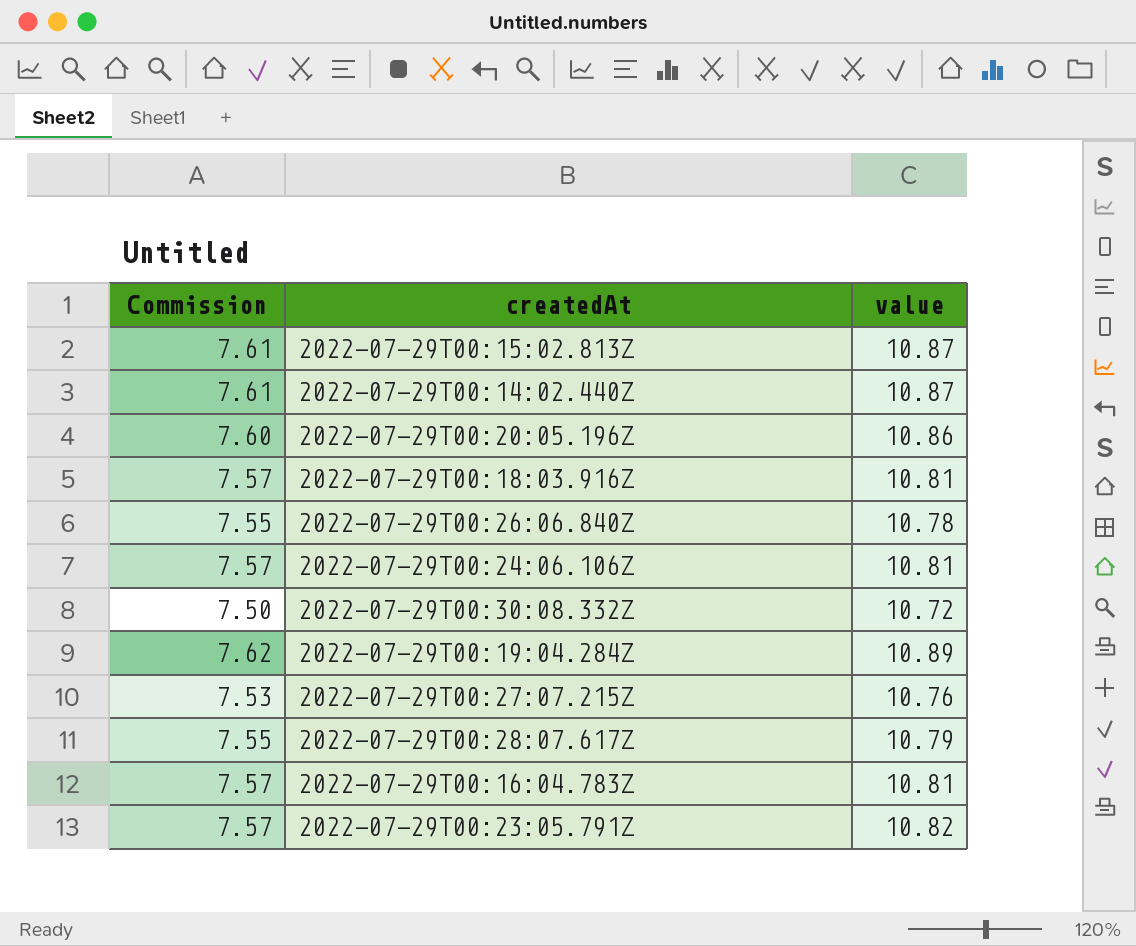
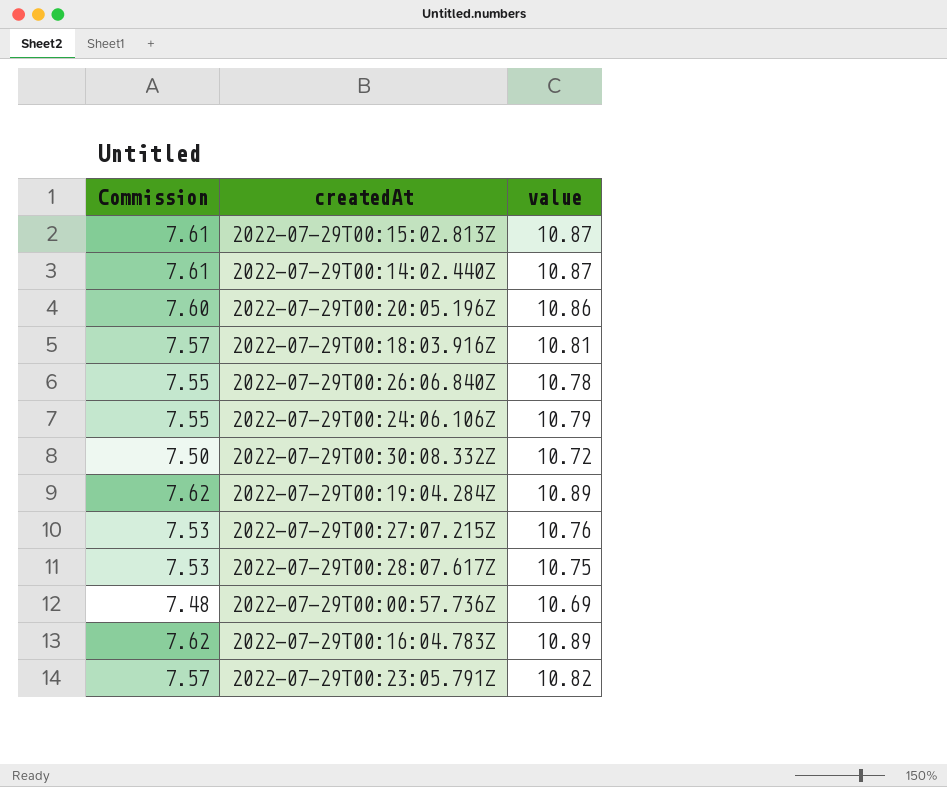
2022-07-29T00:24:06.106Z | Commission: 7.57 -> 7.55
2022-07-29T00:24:06.106Z | value: 10.81 -> 10.79
2022-07-29T00:28:07.617Z | Commission: 7.55 -> 7.53
2022-07-29T00:28:07.617Z | value: 10.79 -> 10.75
row 2022-07-29T00:00:57.736Z: none -> 7.48 | 10.69
2022-07-29T00:16:04.783Z | Commission: 7.57 -> 7.62
2022-07-29T00:16:04.783Z | value: 10.81 -> 10.89

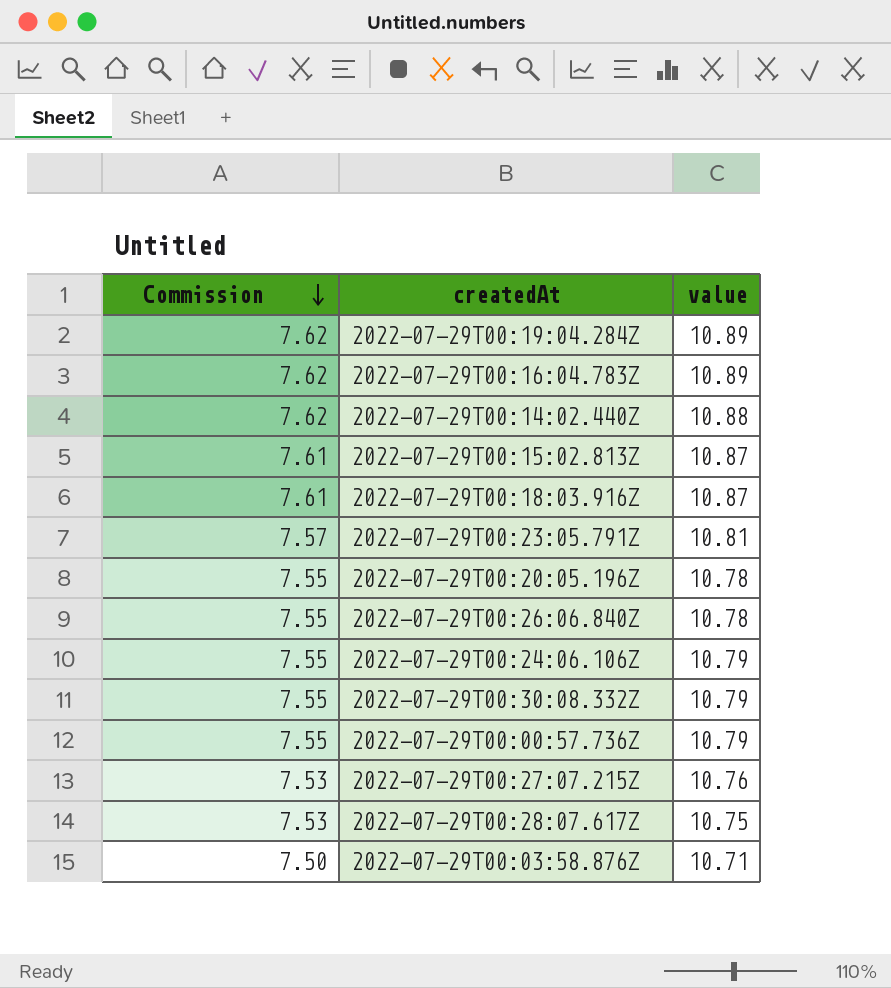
row order: none -> Commission descending
2022-07-29T00:14:02.440Z | Commission: 7.61 -> 7.62
2022-07-29T00:14:02.440Z | value: 10.87 -> 10.88
2022-07-29T00:18:03.916Z | Commission: 7.57 -> 7.61
2022-07-29T00:18:03.916Z | value: 10.81 -> 10.87
2022-07-29T00:23:05.791Z | value: 10.82 -> 10.81
2022-07-29T00:20:05.196Z | Commission: 7.60 -> 7.55
2022-07-29T00:20:05.196Z | value: 10.86 -> 10.78
2022-07-29T00:30:08.332Z | Commission: 7.50 -> 7.55
2022-07-29T00:30:08.332Z | value: 10.72 -> 10.79
2022-07-29T00:00:57.736Z | Commission: 7.48 -> 7.55
2022-07-29T00:00:57.736Z | value: 10.69 -> 10.79
row 2022-07-29T00:03:58.876Z: none -> 7.50 | 10.71

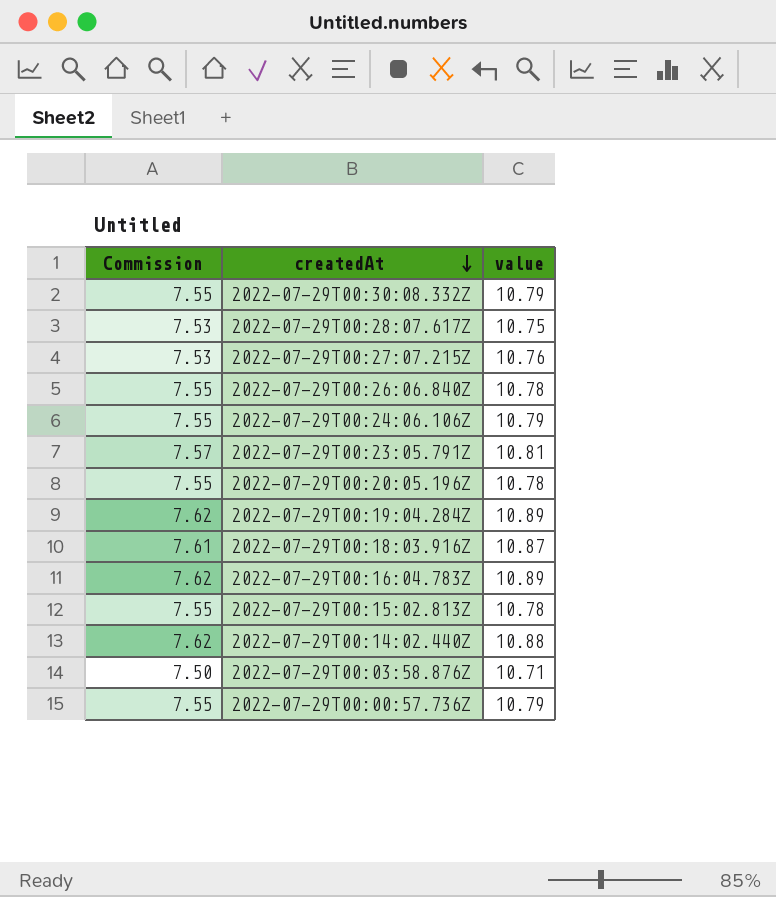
row order: Commission descending -> createdAt descending
2022-07-29T00:15:02.813Z | Commission: 7.61 -> 7.55
2022-07-29T00:15:02.813Z | value: 10.87 -> 10.78

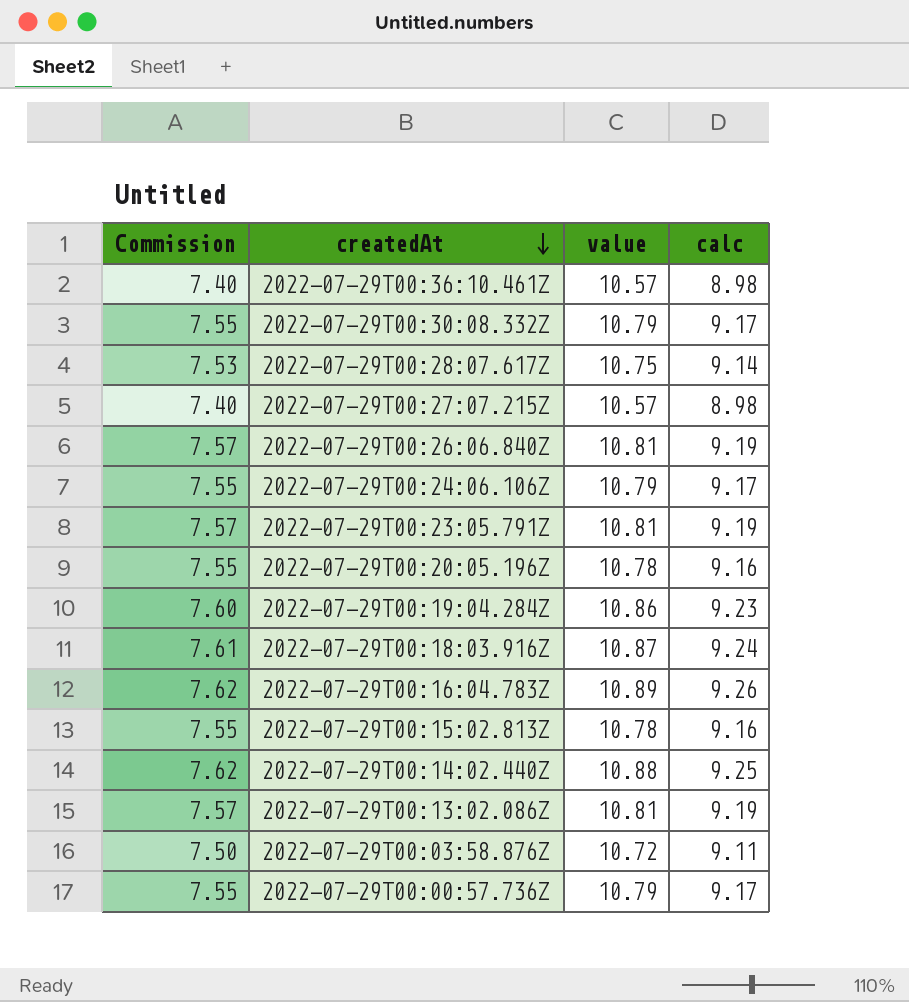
column calc | formula: none -> [value] * 0.85
row 2022-07-29T00:36:10.461Z: none -> 7.40 | 10.57 | 8.98
2022-07-29T00:27:07.215Z | Commission: 7.53 -> 7.40
2022-07-29T00:27:07.215Z | value: 10.76 -> 10.57
2022-07-29T00:26:06.840Z | Commission: 7.55 -> 7.57
2022-07-29T00:26:06.840Z | value: 10.78 -> 10.81
2022-07-29T00:19:04.284Z | Commission: 7.62 -> 7.60
2022-07-29T00:19:04.284Z | value: 10.89 -> 10.86
row 2022-07-29T00:13:02.086Z: none -> 7.57 | 10.81 | 9.19
2022-07-29T00:03:58.876Z | value: 10.71 -> 10.72

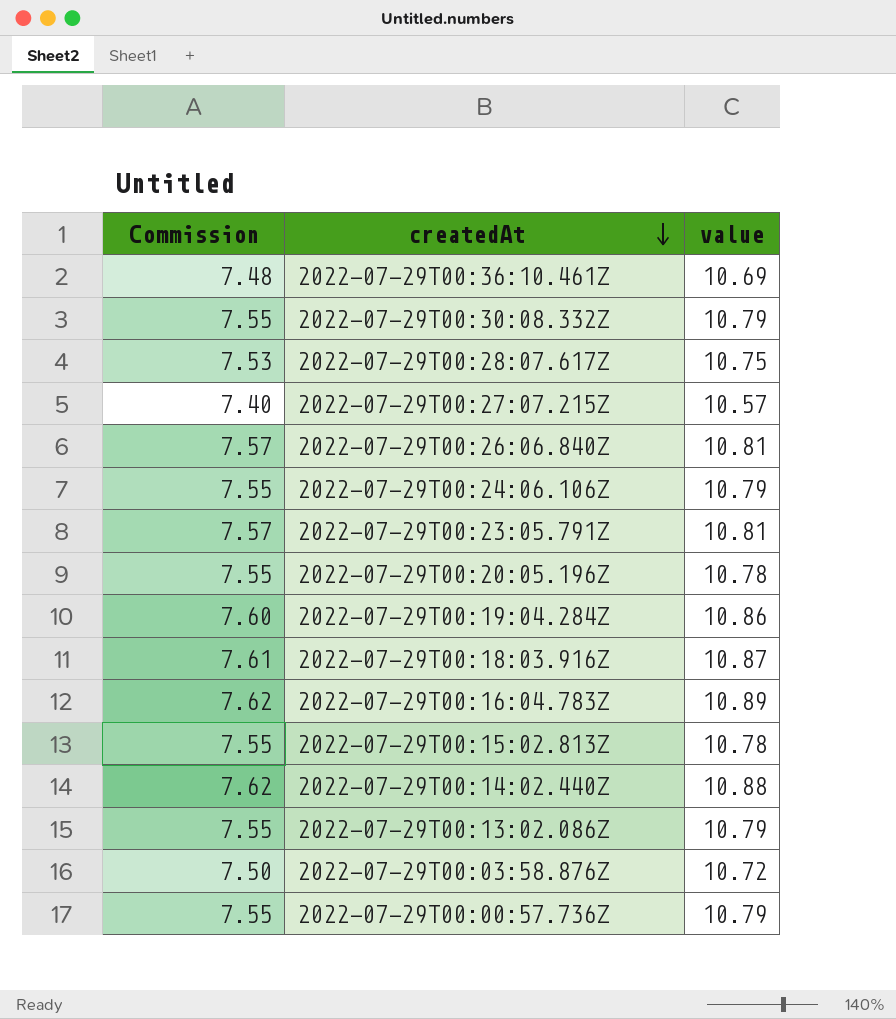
column calc | formula: [value] * 0.85 -> none
2022-07-29T00:36:10.461Z | Commission: 7.40 -> 7.48
2022-07-29T00:36:10.461Z | value: 10.57 -> 10.69
2022-07-29T00:13:02.086Z | Commission: 7.57 -> 7.55
2022-07-29T00:13:02.086Z | value: 10.81 -> 10.79

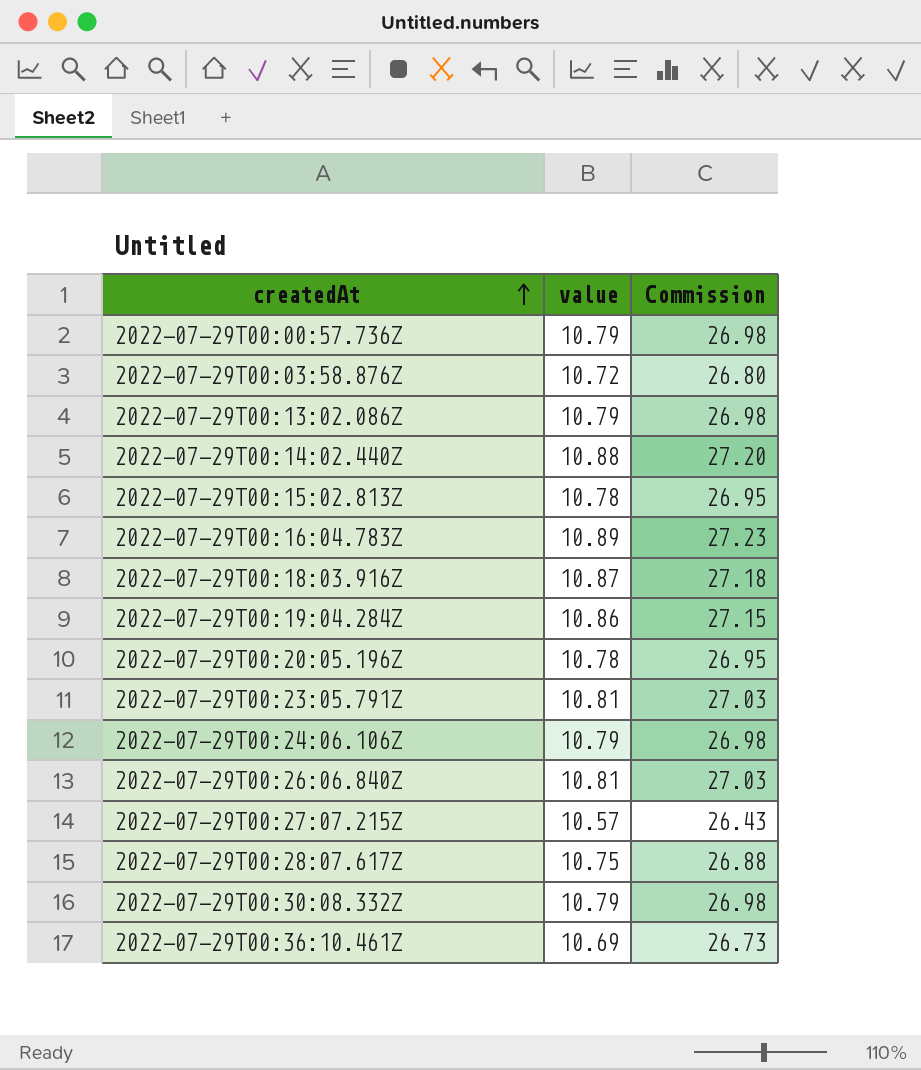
row order: createdAt descending -> createdAt ascending
column Commission | formula: [value] * 0.7 -> [value] * 2.5
column Commission | position: 1 -> 3

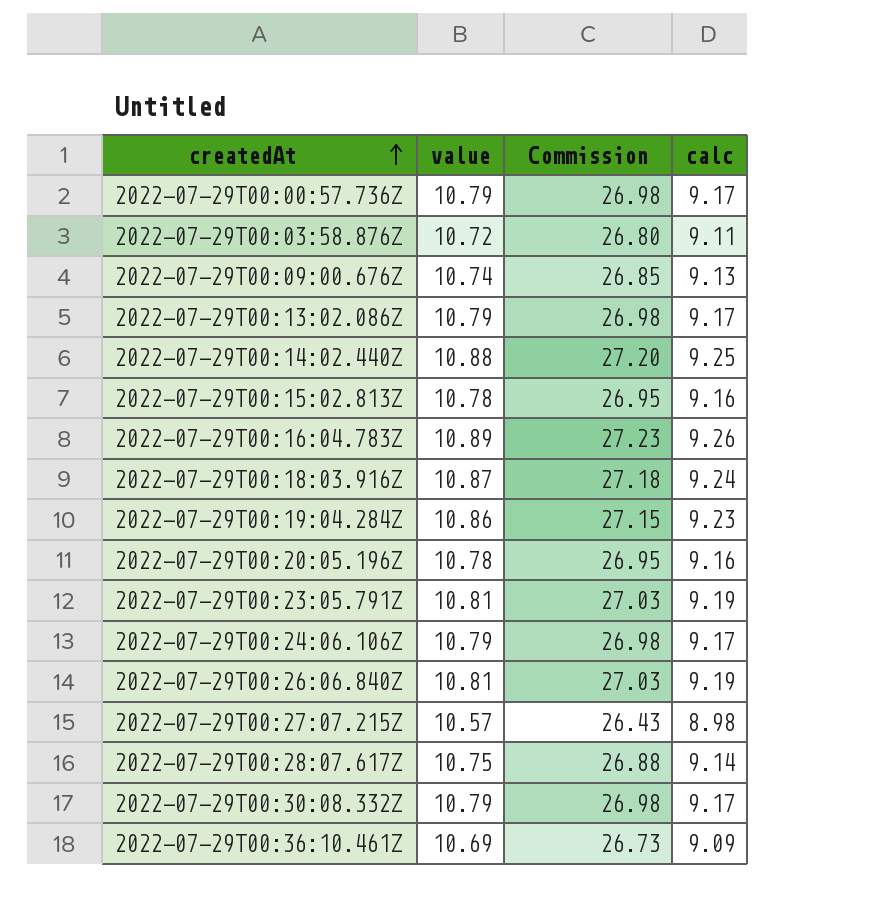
column calc | formula: none -> [value] * 0.85
row 2022-07-29T00:09:00.676Z: none -> 10.74 | 26.85 | 9.13

